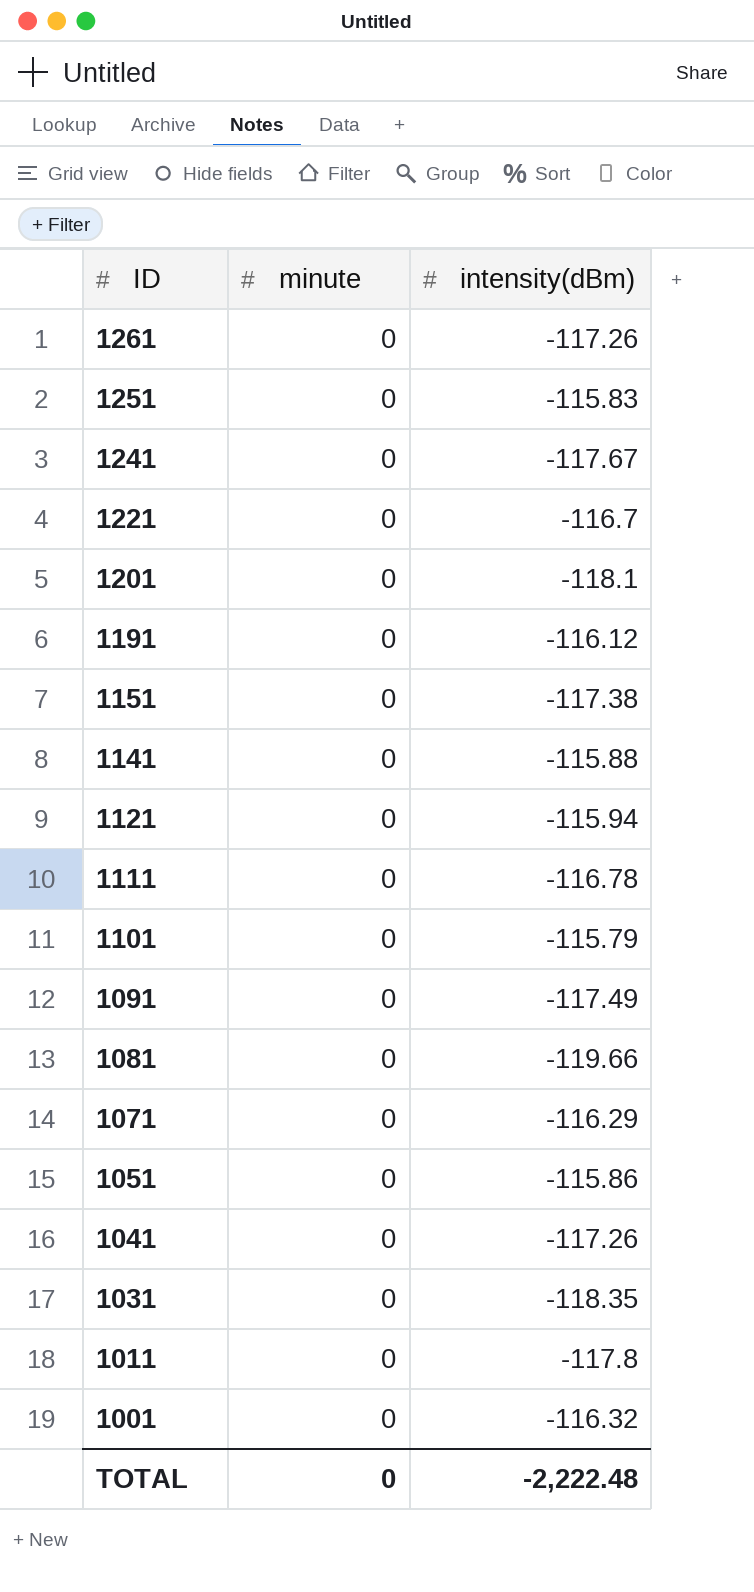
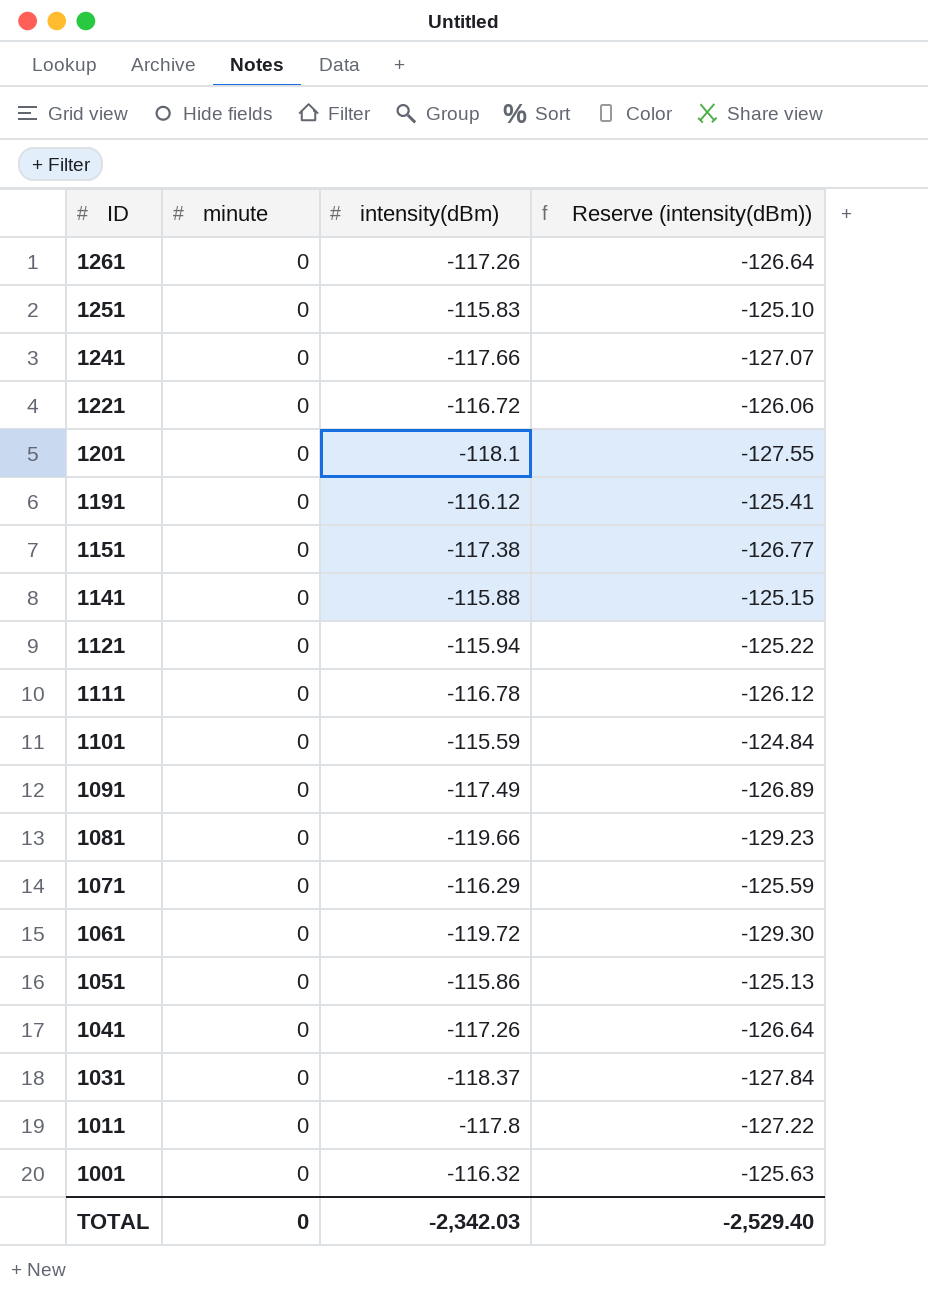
column Reserve (intensity(dBm)) | formula: none -> [intensity(dBm)] * 1.08
1241 | intensity(dBm): -117.67 -> -117.66
1221 | intensity(dBm): -116.7 -> -116.72
1101 | intensity(dBm): -115.79 -> -115.59
row 1061: none -> 0 | -119.72 | -129.30
1031 | intensity(dBm): -118.35 -> -118.37
TOTAL | intensity(dBm): -2,222.48 -> -2,342.03

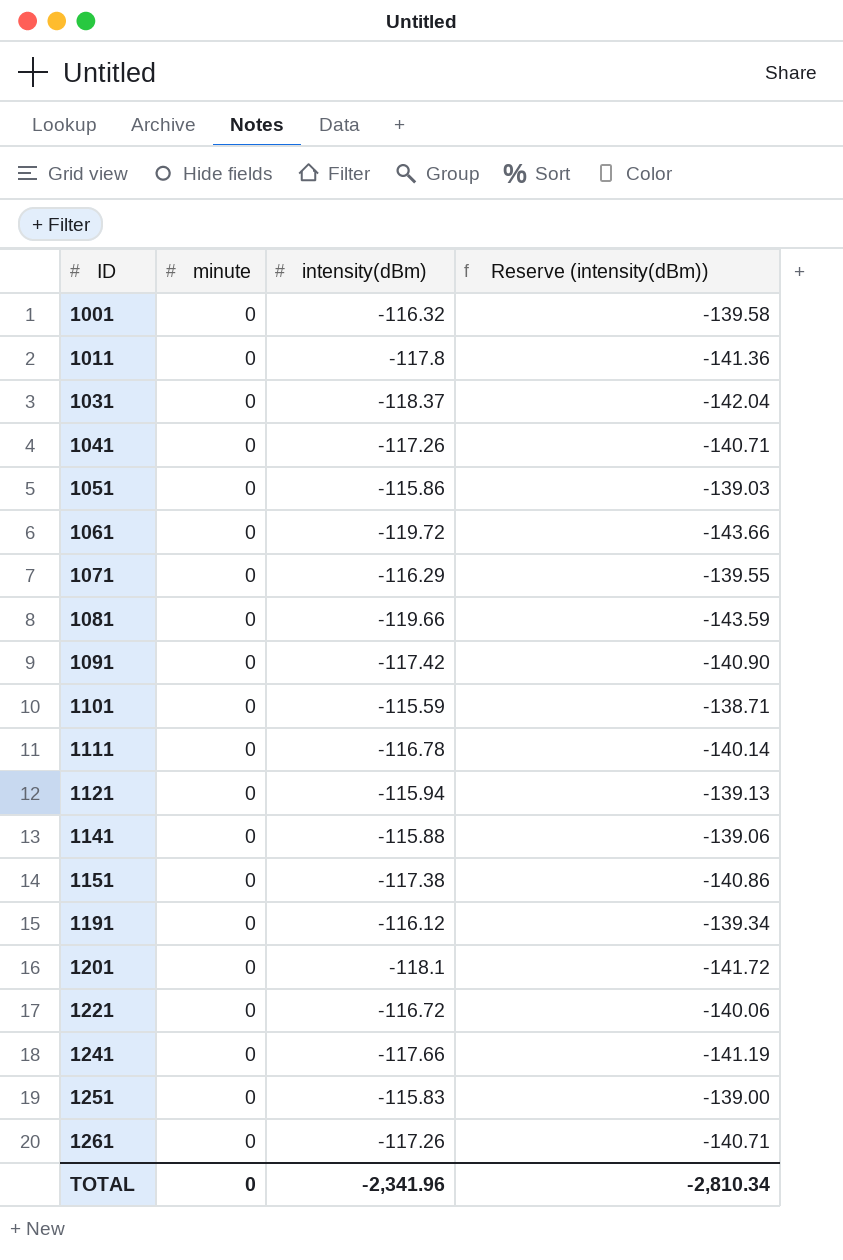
row order: ID descending -> ID ascending
column Reserve (intensity(dBm)) | formula: [intensity(dBm)] * 1.08 -> [intensity(dBm)] * 1.2
1091 | intensity(dBm): -117.49 -> -117.42
TOTAL | intensity(dBm): -2,342.03 -> -2,341.96
TOTAL | Reserve (intensity(dBm)): -2,529.40 -> -2,810.34

